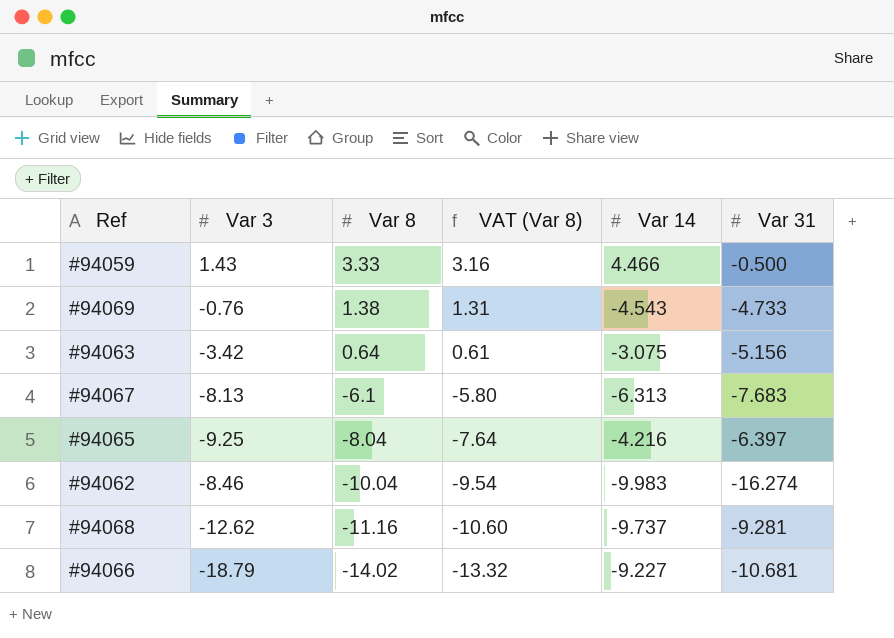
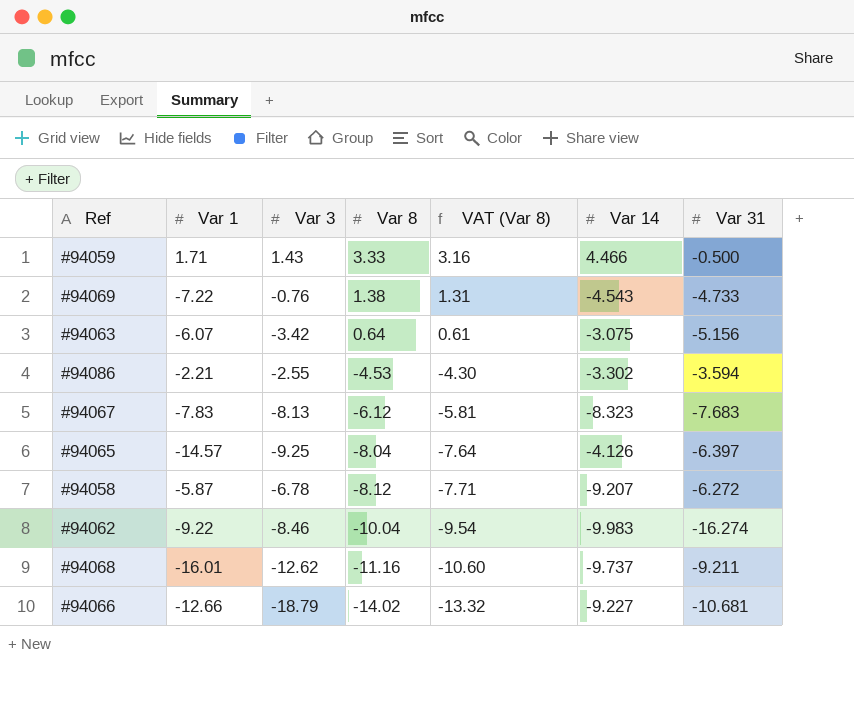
column Var 1 | position: none -> 2
row #94086: none -> -2.21 | -2.55 | -4.53 | -4.30 | -3.302 | -3.594
#94067 | Var 8: -6.1 -> -6.12
#94067 | VAT (Var 8): -5.80 -> -5.81
#94067 | Var 14: -6.313 -> -8.323
#94065 | Var 14: -4.216 -> -4.126
row #94058: none -> -5.87 | -6.78 | -8.12 | -7.71 | -9.207 | -6.272
#94068 | Var 31: -9.281 -> -9.211

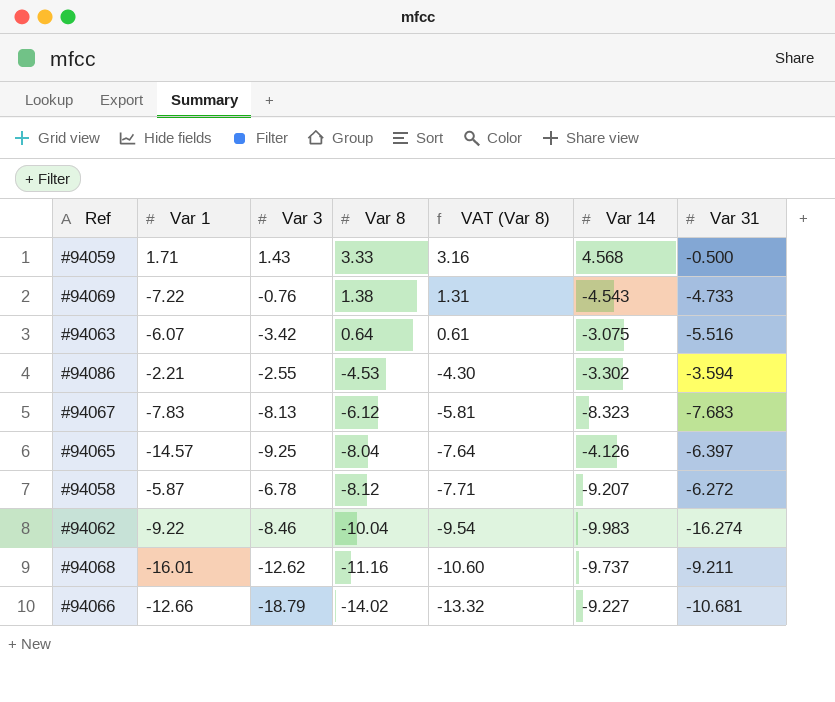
#94059 | Var 14: 4.466 -> 4.568
#94063 | Var 31: -5.156 -> -5.516

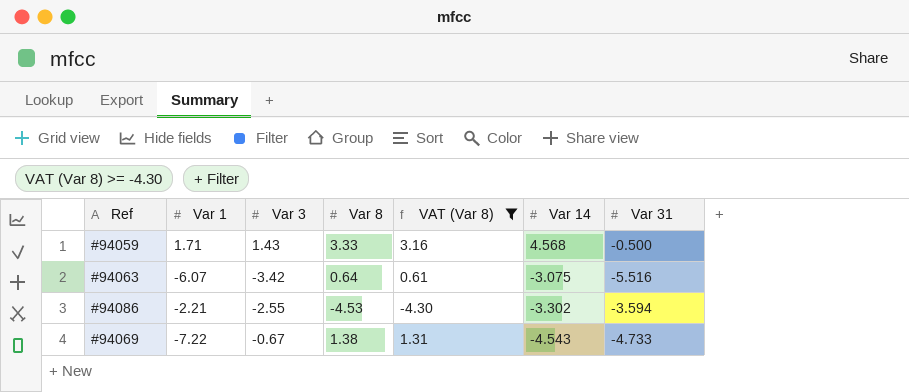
filter: none -> VAT (Var 8) >= -4.30
row order: Var 8 descending -> Var 14 descending
#94069 | Var 3: -0.76 -> -0.67

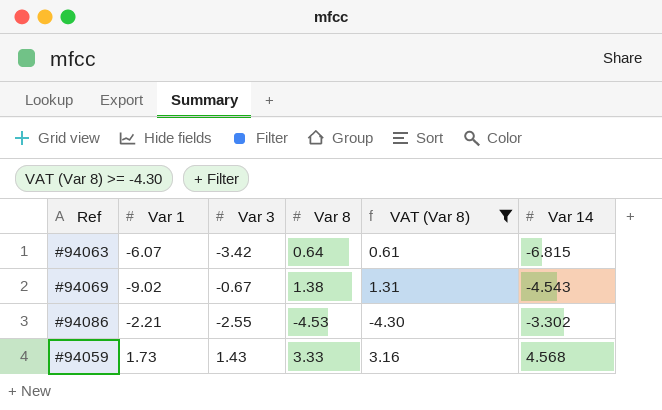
row order: Var 14 descending -> Var 14 ascending
column Var 31 | position: 7 -> none
#94063 | Var 14: -3.075 -> -6.815
#94069 | Var 1: -7.22 -> -9.02
#94059 | Var 1: 1.71 -> 1.73

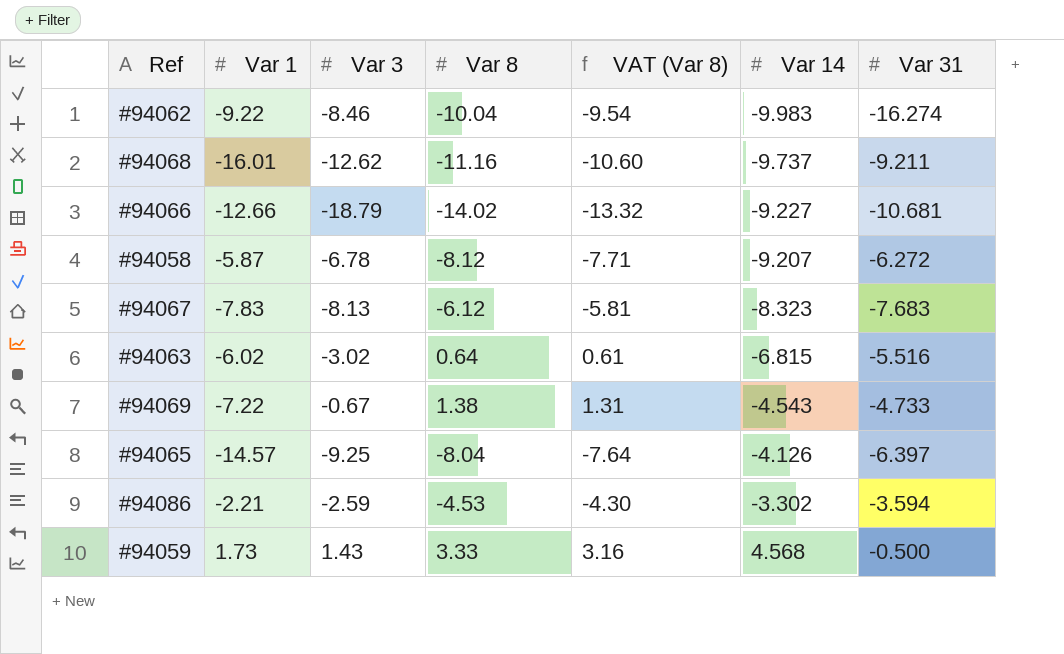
filter: VAT (Var 8) >= -4.30 -> none
column Var 31 | position: none -> 7
#94063 | Var 1: -6.07 -> -6.02
#94063 | Var 3: -3.42 -> -3.02
#94069 | Var 1: -9.02 -> -7.22
#94086 | Var 3: -2.55 -> -2.59

